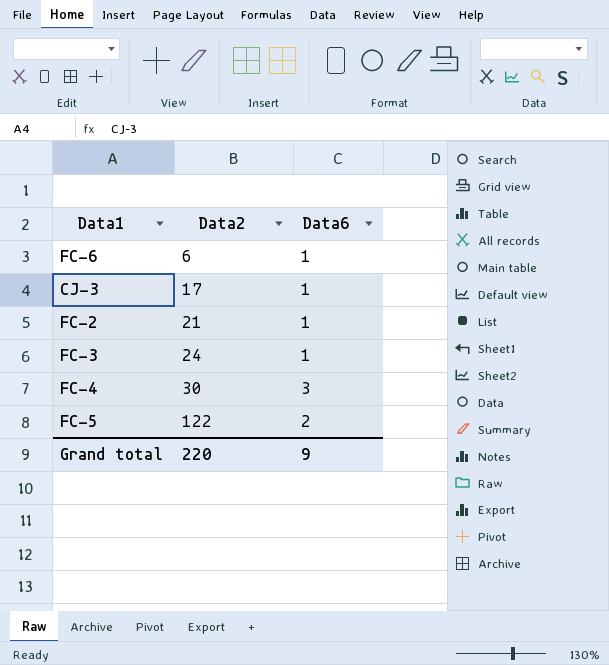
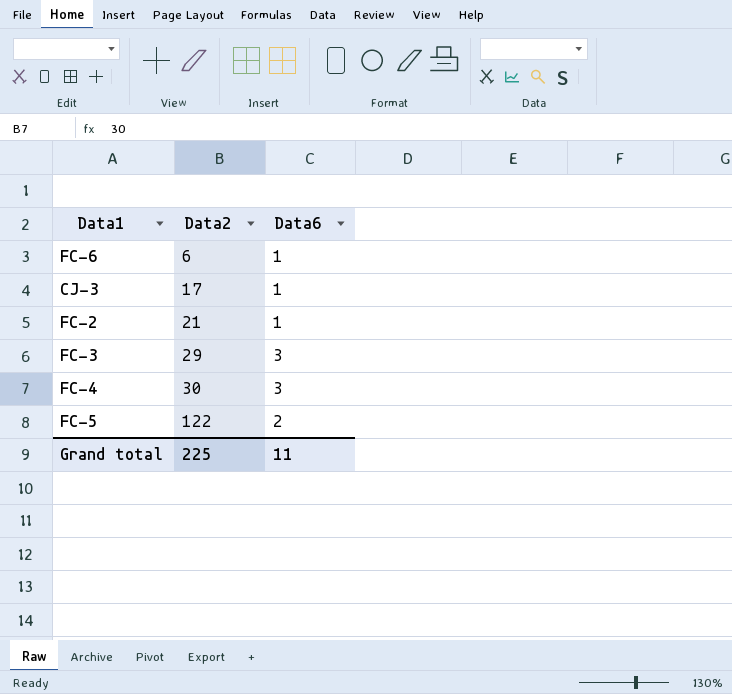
FC-3 | Data2: 24 -> 29
FC-3 | Data6: 1 -> 3
Grand total | Data2: 220 -> 225
Grand total | Data6: 9 -> 11

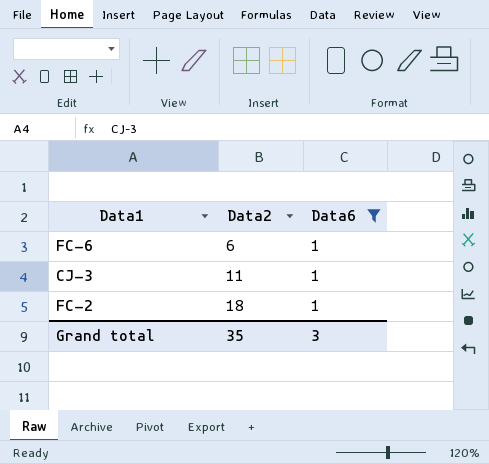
filter: none -> Data6 = 1
CJ-3 | Data2: 17 -> 11
FC-2 | Data2: 21 -> 18
Grand total | Data2: 225 -> 35
Grand total | Data6: 11 -> 3

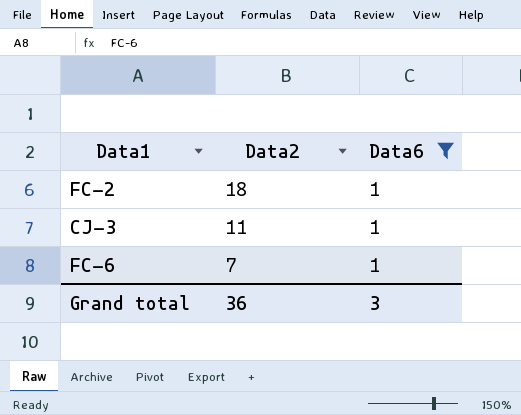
row order: Data2 ascending -> Data2 descending
FC-6 | Data2: 6 -> 7
Grand total | Data2: 35 -> 36

